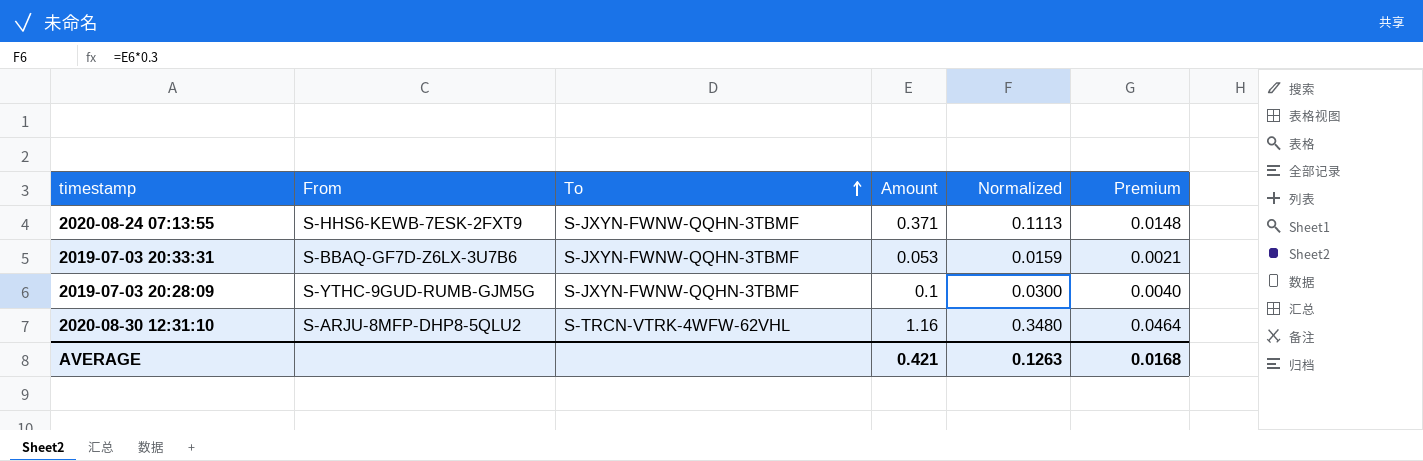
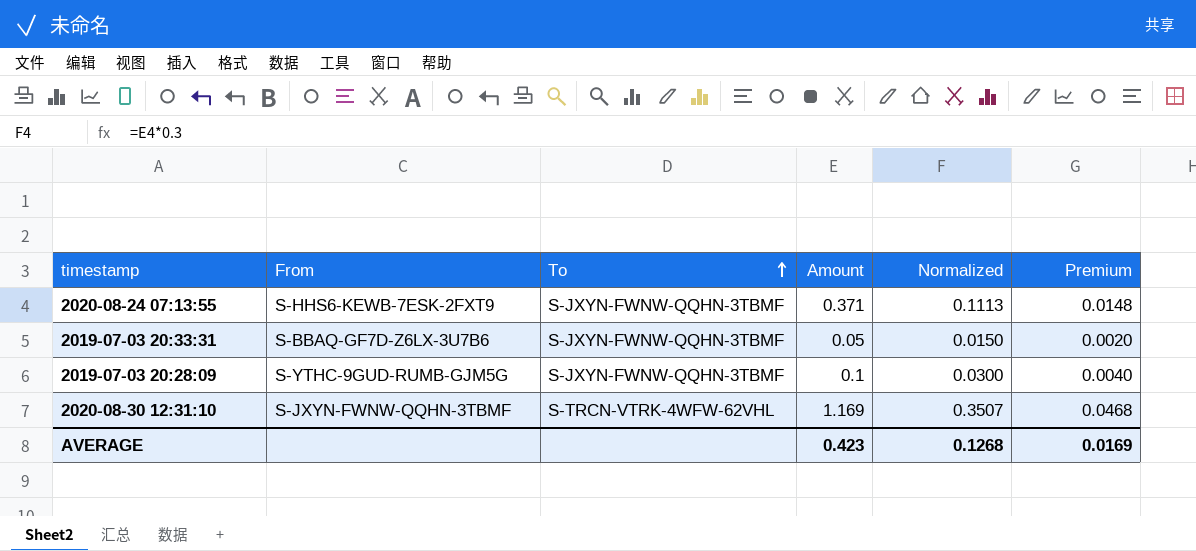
2019-07-03 20:33:31 | Amount: 0.053 -> 0.05
2019-07-03 20:33:31 | Normalized: 0.0159 -> 0.0150
2019-07-03 20:33:31 | Premium: 0.0021 -> 0.0020
2020-08-30 12:31:10 | From: S-ARJU-8MFP-DHP8-5QLU2 -> S-JXYN-FWNW-QQHN-3TBMF
2020-08-30 12:31:10 | Amount: 1.16 -> 1.169
2020-08-30 12:31:10 | Normalized: 0.3480 -> 0.3507
2020-08-30 12:31:10 | Premium: 0.0464 -> 0.0468
AVERAGE | Amount: 0.421 -> 0.423
AVERAGE | Normalized: 0.1263 -> 0.1268
AVERAGE | Premium: 0.0168 -> 0.0169

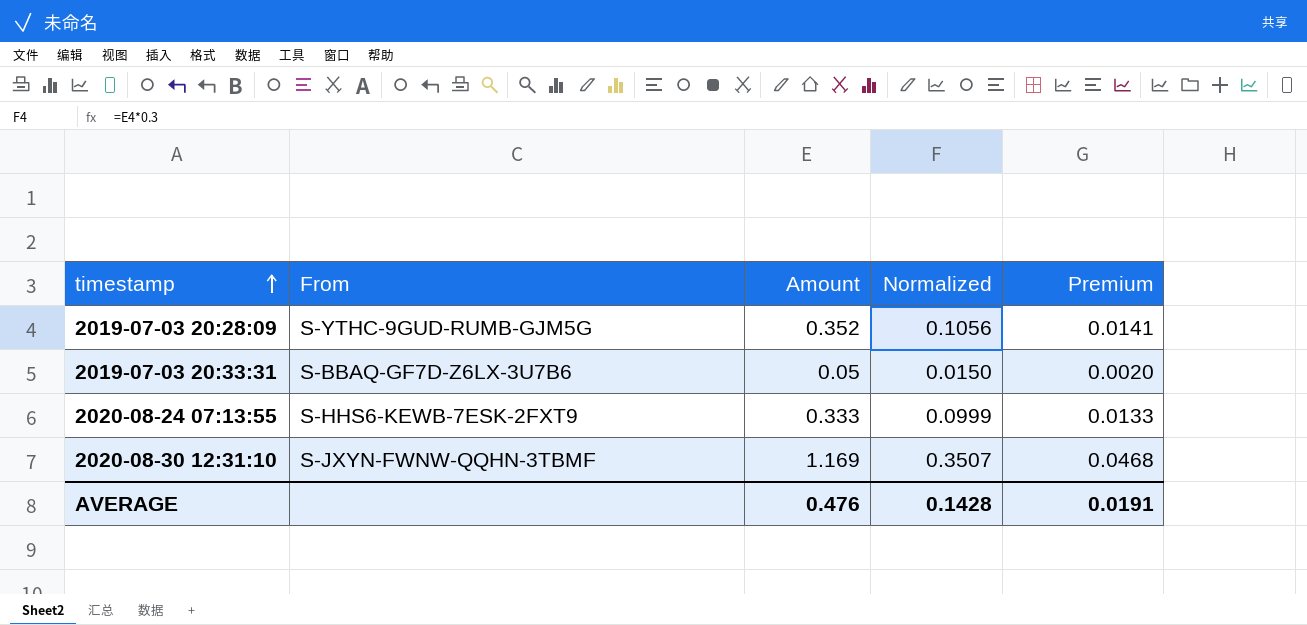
row order: To ascending -> timestamp ascending
column To | position: 3 -> none
2019-07-03 20:28:09 | Amount: 0.1 -> 0.352
2019-07-03 20:28:09 | Normalized: 0.0300 -> 0.1056
2019-07-03 20:28:09 | Premium: 0.0040 -> 0.0141
2020-08-24 07:13:55 | Amount: 0.371 -> 0.333
2020-08-24 07:13:55 | Normalized: 0.1113 -> 0.0999
2020-08-24 07:13:55 | Premium: 0.0148 -> 0.0133
AVERAGE | Amount: 0.423 -> 0.476
AVERAGE | Normalized: 0.1268 -> 0.1428
AVERAGE | Premium: 0.0169 -> 0.0191

